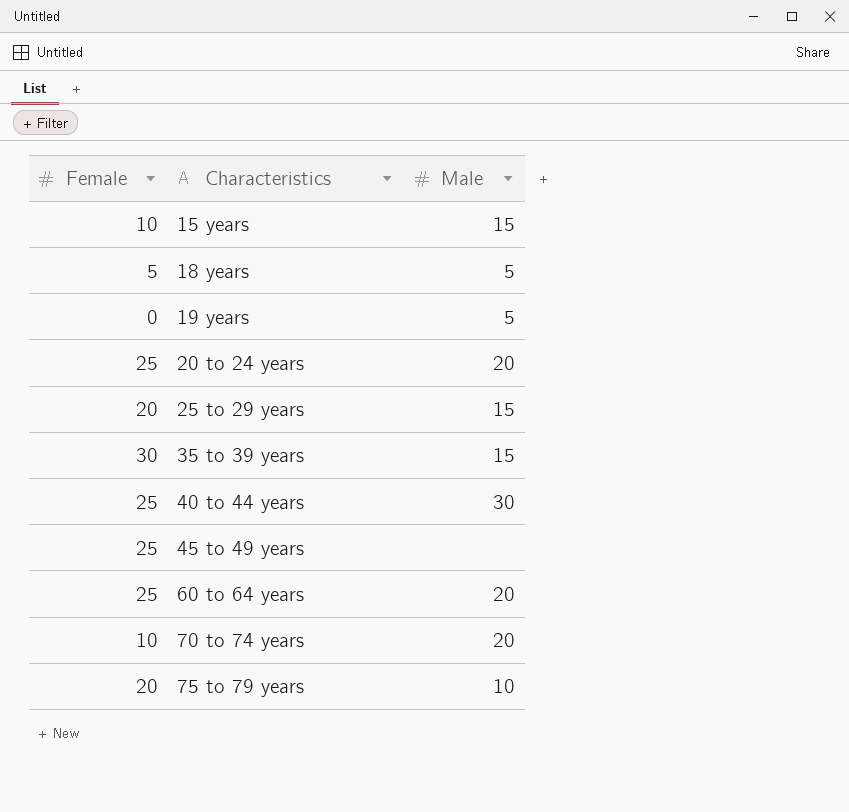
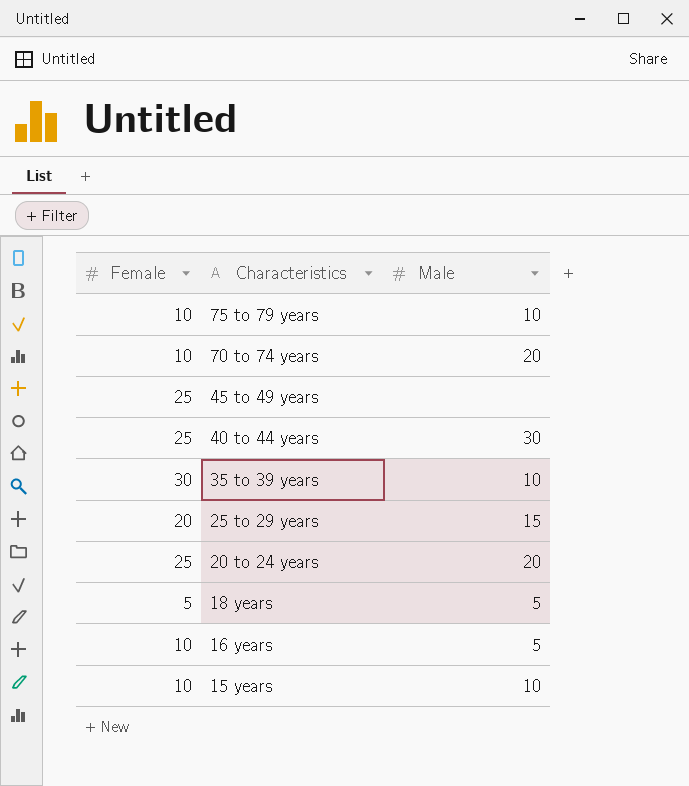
row order: Characteristics ascending -> Characteristics descending
row 19 years: 0 | 5 -> none
row 60 to 64 years: 25 | 20 -> none
75 to 79 years | Female: 20 -> 10
35 to 39 years | Male: 15 -> 10
row 16 years: none -> 10 | 5
15 years | Male: 15 -> 10

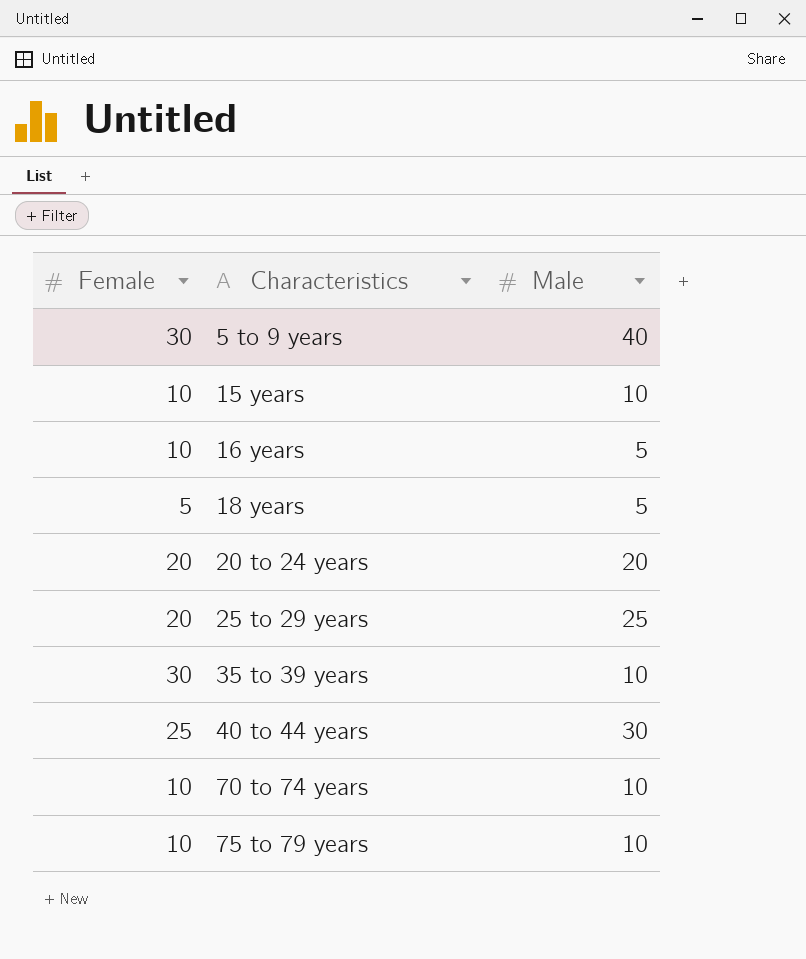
row order: Characteristics descending -> Characteristics ascending
row 45 to 49 years: 25 | none -> none
row 5 to 9 years: none -> 30 | 40
20 to 24 years | Female: 25 -> 20
25 to 29 years | Male: 15 -> 25
70 to 74 years | Male: 20 -> 10

